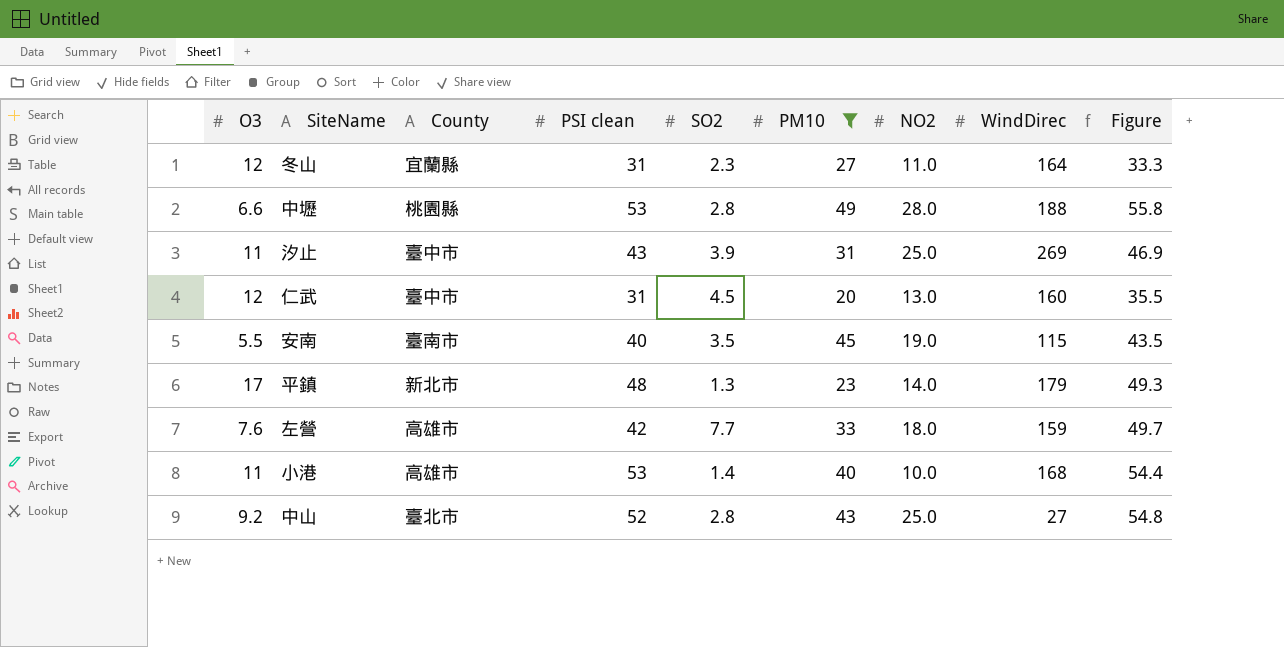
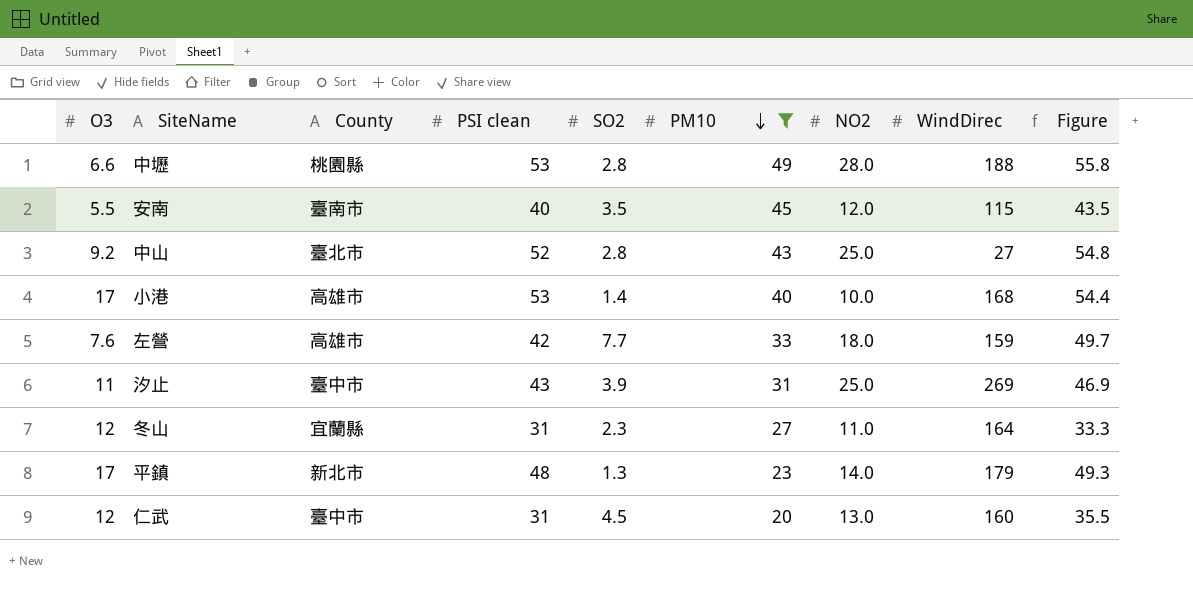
row order: none -> PM10 descending
安南 | NO2: 19.0 -> 12.0
小港 | O3: 11 -> 17

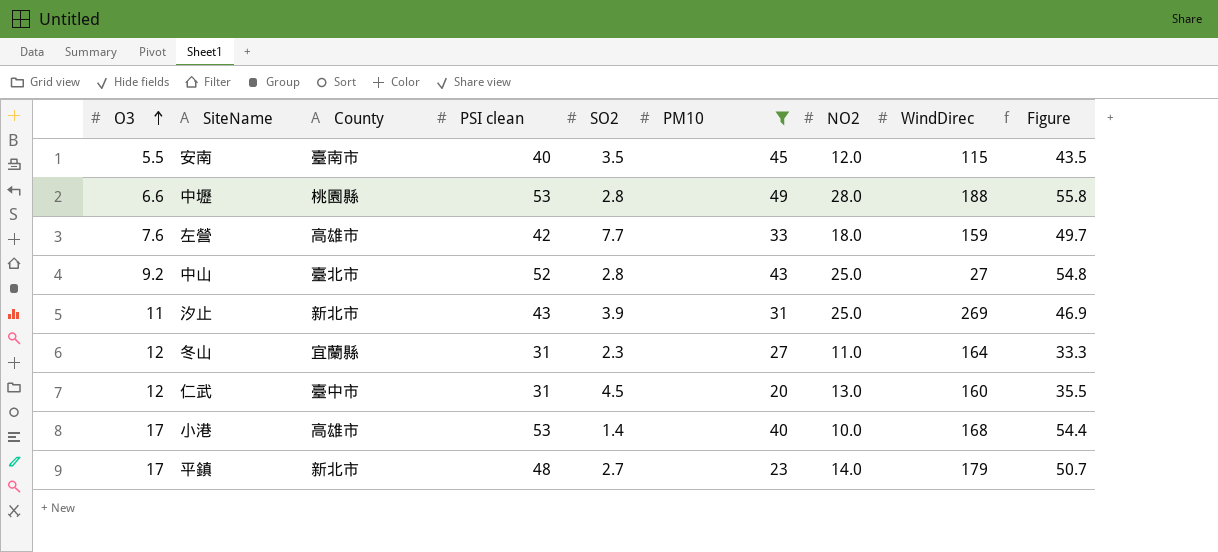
row order: PM10 descending -> O3 ascending
汐止 | County: 臺中市 -> 新北市
平鎮 | SO2: 1.3 -> 2.7
平鎮 | Figure: 49.3 -> 50.7

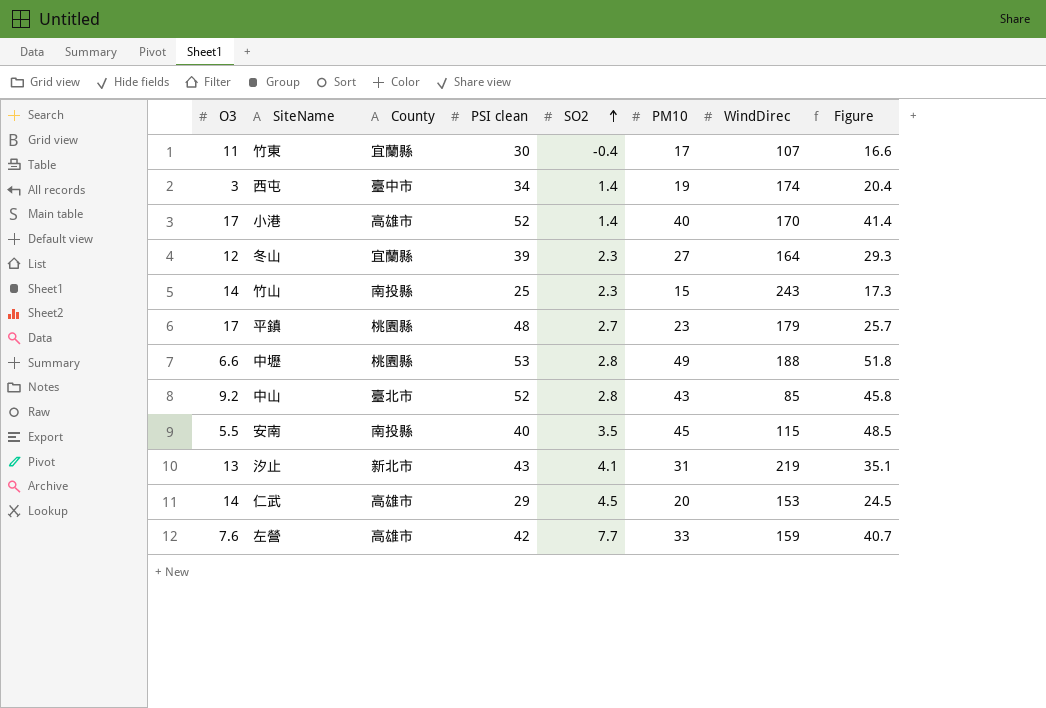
filter: PM10 >= 20 -> none
row order: O3 ascending -> SO2 ascending
column NO2 | position: 7 -> none
column Figure | formula: [PSI clean] + [SO2] -> [SO2] + [PM10]
小港 | PSI clean: 53 -> 52
小港 | WindDirec: 168 -> 170
冬山 | PSI clean: 31 -> 39
平鎮 | County: 新北市 -> 桃園縣
中山 | WindDirec: 27 -> 85
安南 | County: 臺南市 -> 南投縣
汐止 | O3: 11 -> 13
汐止 | SO2: 3.9 -> 4.1
汐止 | WindDirec: 269 -> 219
仁武 | O3: 12 -> 14
仁武 | County: 臺中市 -> 高雄市
仁武 | PSI clean: 31 -> 29
仁武 | WindDirec: 160 -> 153

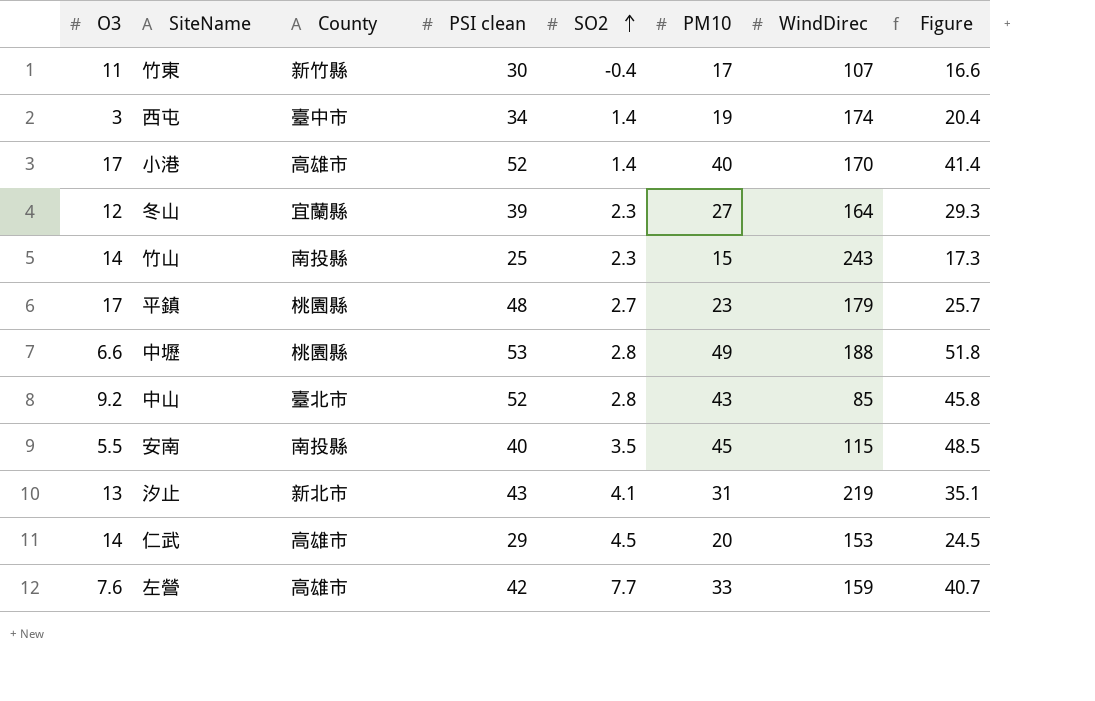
竹東 | County: 宜蘭縣 -> 新竹縣

